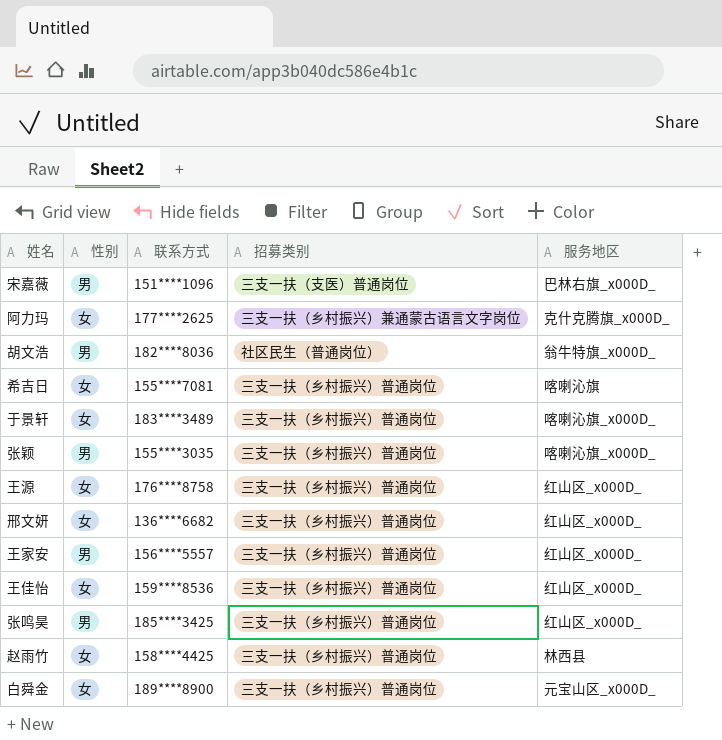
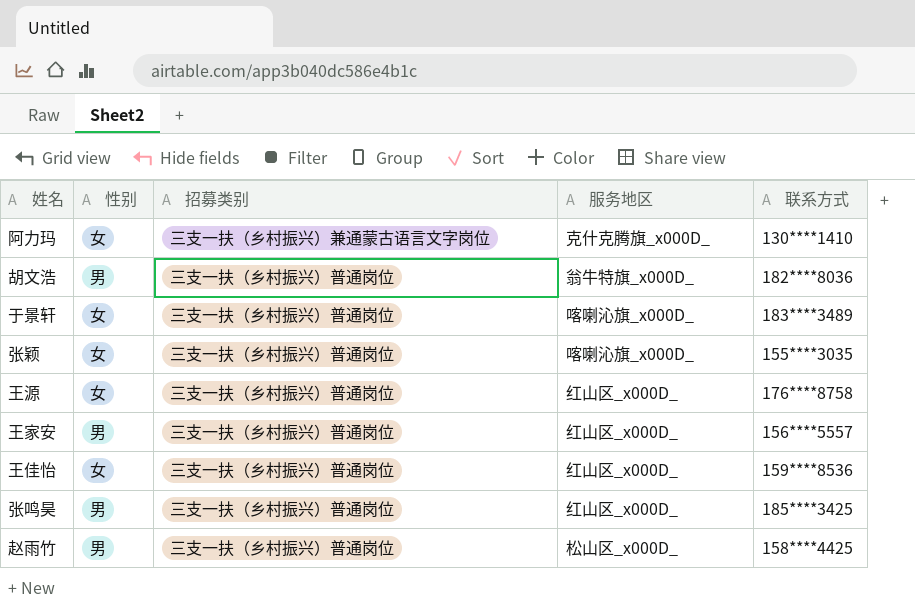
column 联系方式 | position: 3 -> 5
row 宋嘉薇: 男 | 151****1096 | 三支一扶（支医）普通岗位 | 巴林右旗_x000D_ -> none
row 希吉日: 女 | 155****7081 | 三支一扶（乡村振兴）普通岗位 | 喀喇沁旗 -> none
row 邢文妍: 女 | 136****6682 | 三支一扶（乡村振兴）普通岗位 | 红山区_x000D_ -> none
row 白舜金: 女 | 189****8900 | 三支一扶（乡村振兴）普通岗位 | 元宝山区_x000D_ -> none
阿力玛 | 联系方式: 177****2625 -> 130****1410
胡文浩 | 招募类别: 社区民生（普通岗位） -> 三支一扶（乡村振兴）普通岗位
张颖 | 性别: 男 -> 女
赵雨竹 | 性别: 女 -> 男
赵雨竹 | 服务地区: 林西县 -> 松山区_x000D_

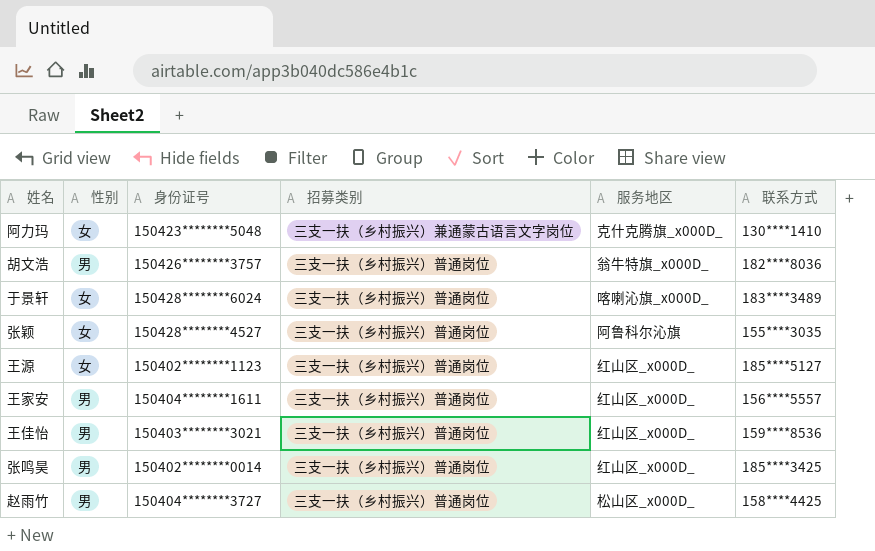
column 身份证号 | position: none -> 3
张颖 | 服务地区: 喀喇沁旗_x000D_ -> 阿鲁科尔沁旗
王源 | 联系方式: 176****8758 -> 185****5127
王佳怡 | 性别: 女 -> 男

